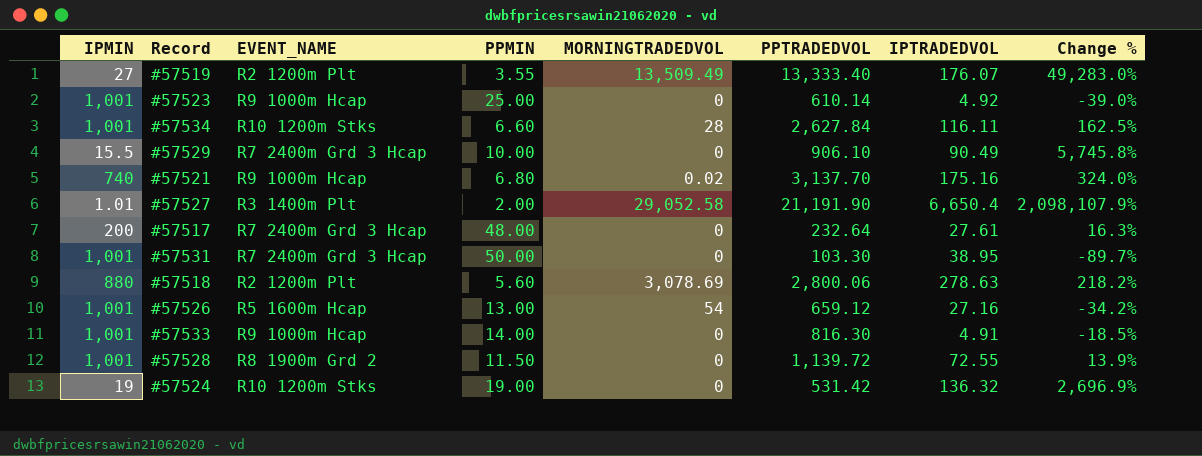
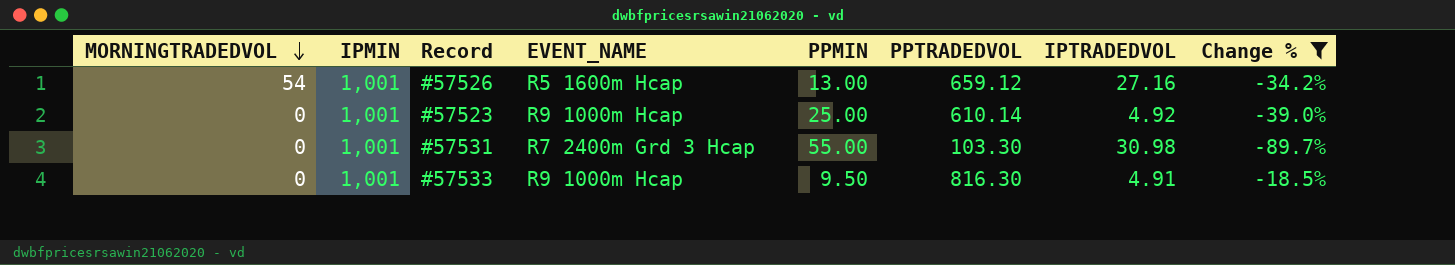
filter: none -> Change % <= -18.5%
row order: none -> MORNINGTRADEDVOL descending
column MORNINGTRADEDVOL | position: 5 -> 1
#57531 | PPMIN: 50.00 -> 55.00
#57531 | IPTRADEDVOL: 38.95 -> 30.98
#57533 | PPMIN: 14.00 -> 9.50

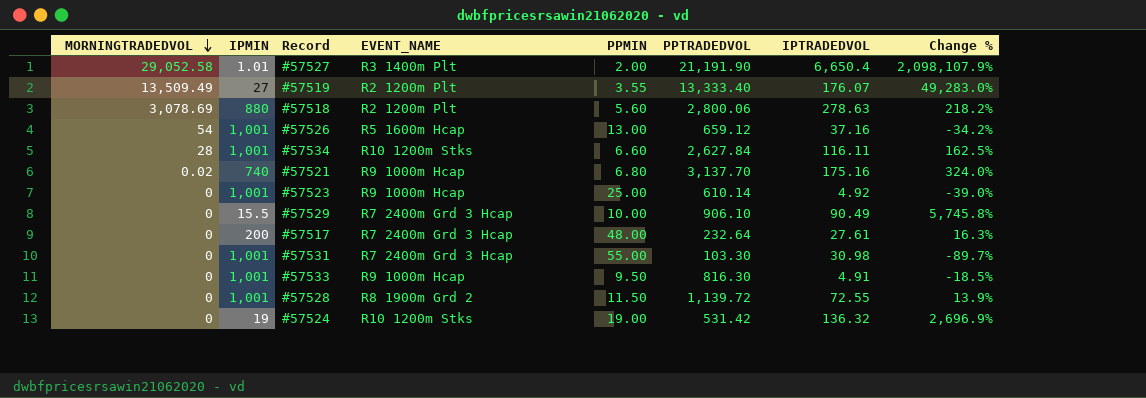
filter: Change % <= -18.5% -> none
#57526 | IPTRADEDVOL: 27.16 -> 37.16

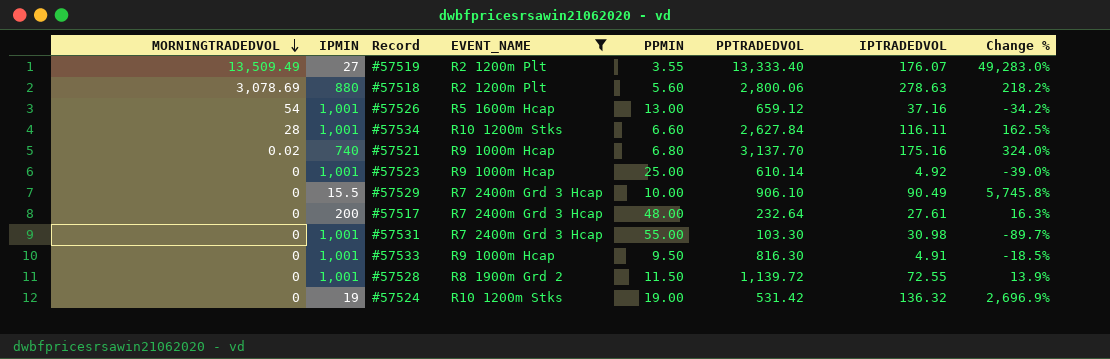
filter: none -> EVENT_NAME != R3 1400m Plt

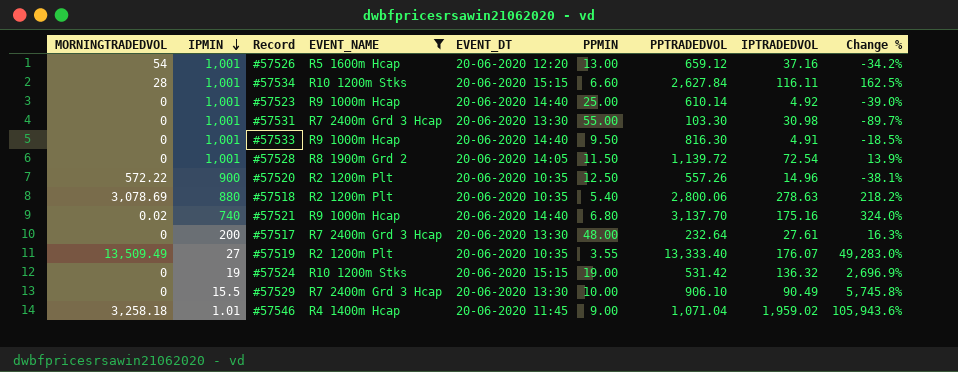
row order: MORNINGTRADEDVOL descending -> IPMIN descending
column EVENT_DT | position: none -> 5
#57528 | IPTRADEDVOL: 72.55 -> 72.54
row #57520: none -> 572.22 | 900 | R2 1200m Plt | 20-06-2020 10:35 | 12.50 | 557.26 | 14.96 | -38.1%
#57518 | PPMIN: 5.60 -> 5.40
row #57546: none -> 3,258.18 | 1.01 | R4 1400m Hcap | 20-06-2020 11:45 | 9.00 | 1,071.04 | 1,959.02 | 105,943.6%

